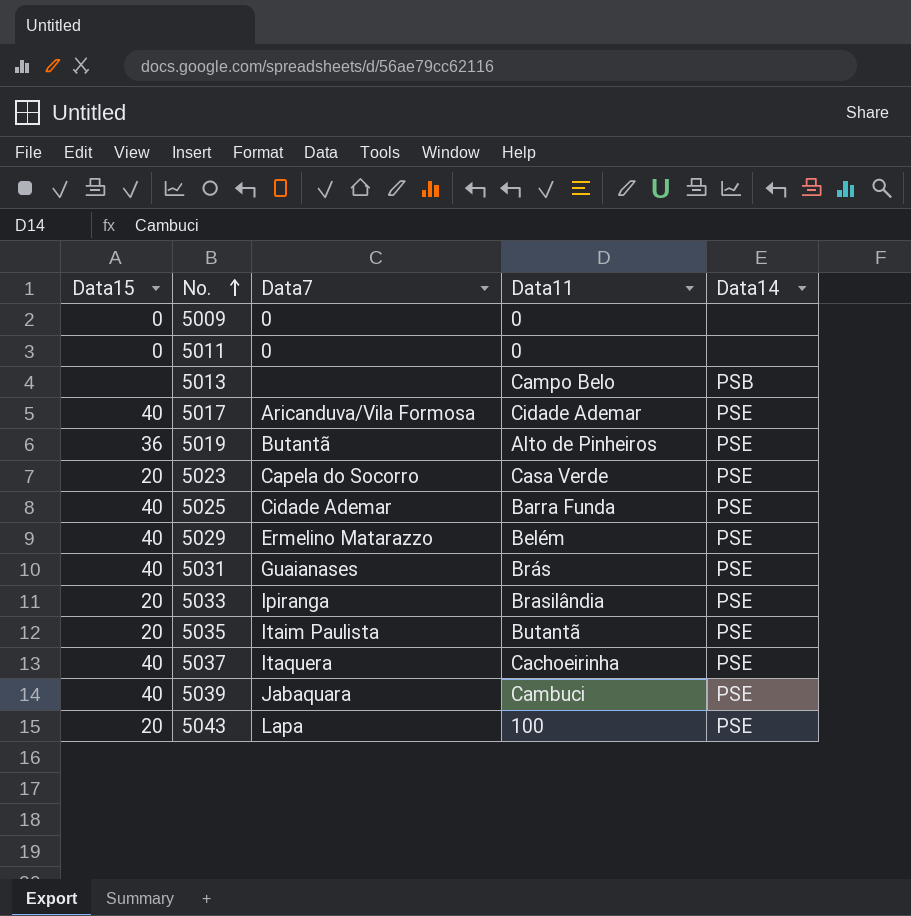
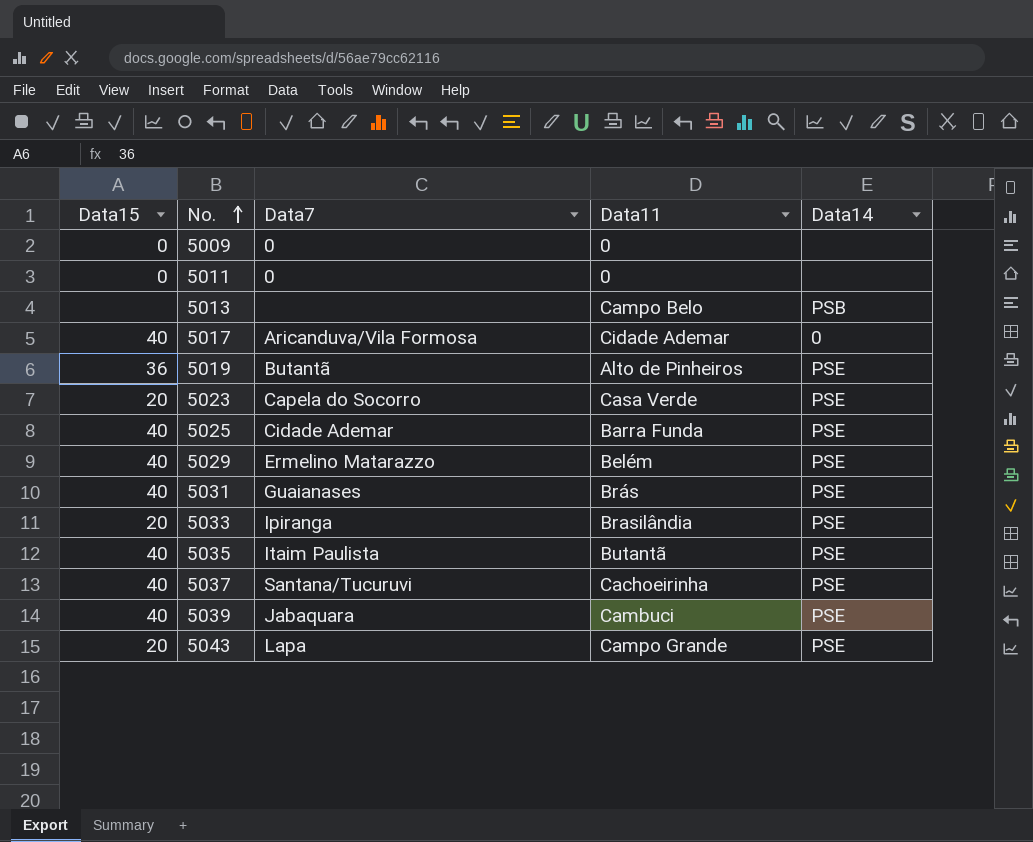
5017 | Data14: PSE -> 0
5035 | Data15: 20 -> 40
5037 | Data7: Itaquera -> Santana/Tucuruvi
5043 | Data11: 100 -> Campo Grande

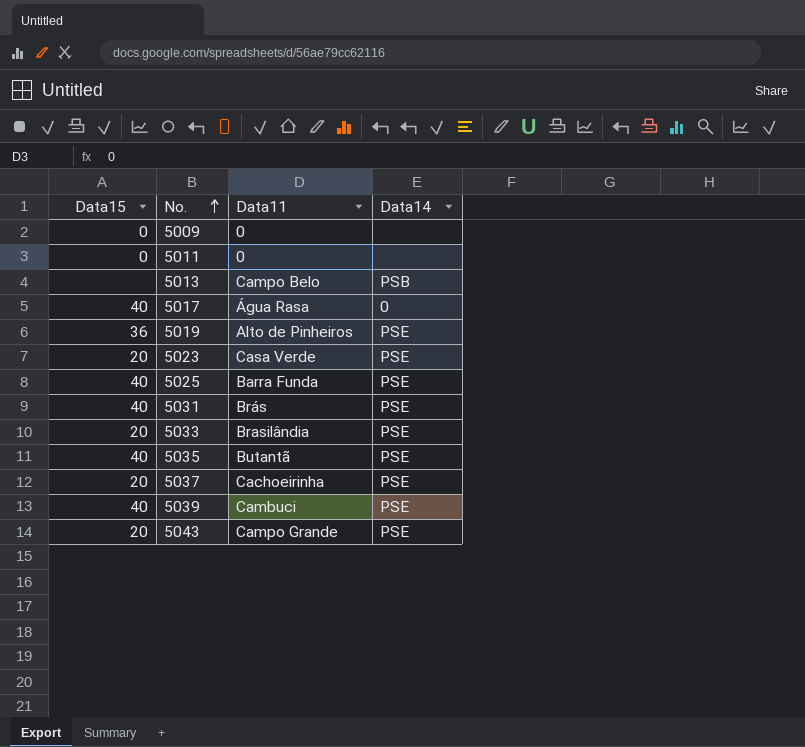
column Data7 | position: 3 -> none
row 5029: 40 | Ermelino Matarazzo | Belém | PSE -> none
5017 | Data11: Cidade Ademar -> Água Rasa
5037 | Data15: 40 -> 20

